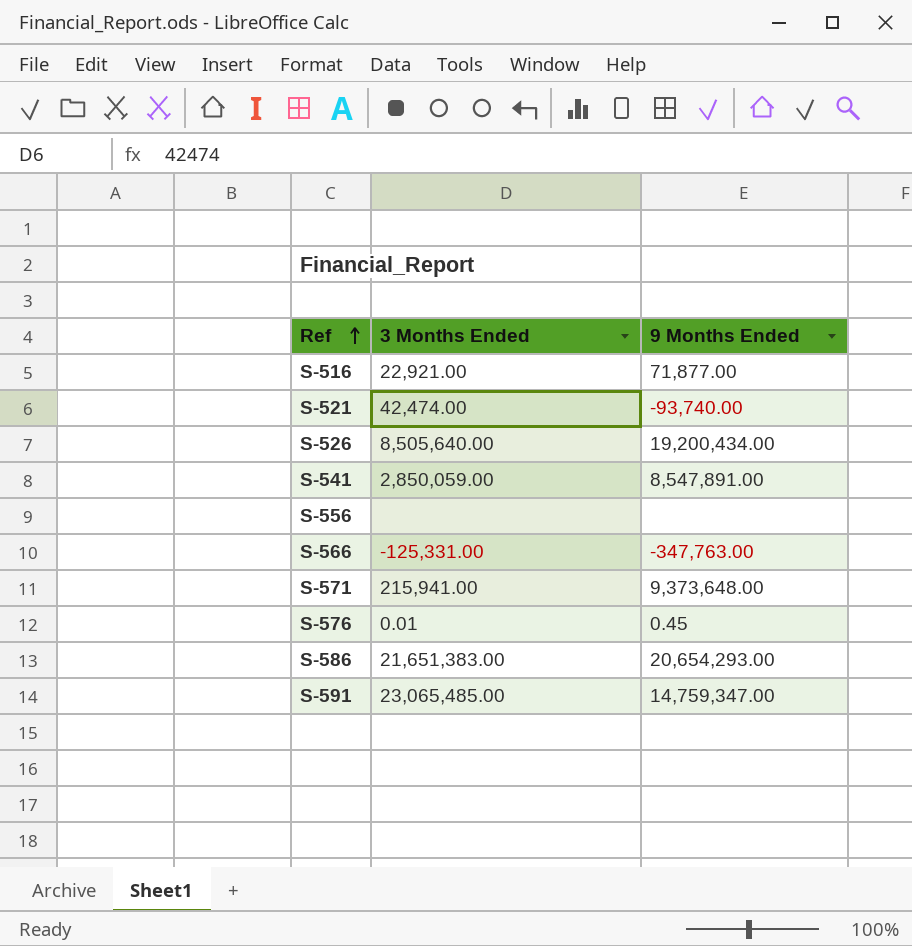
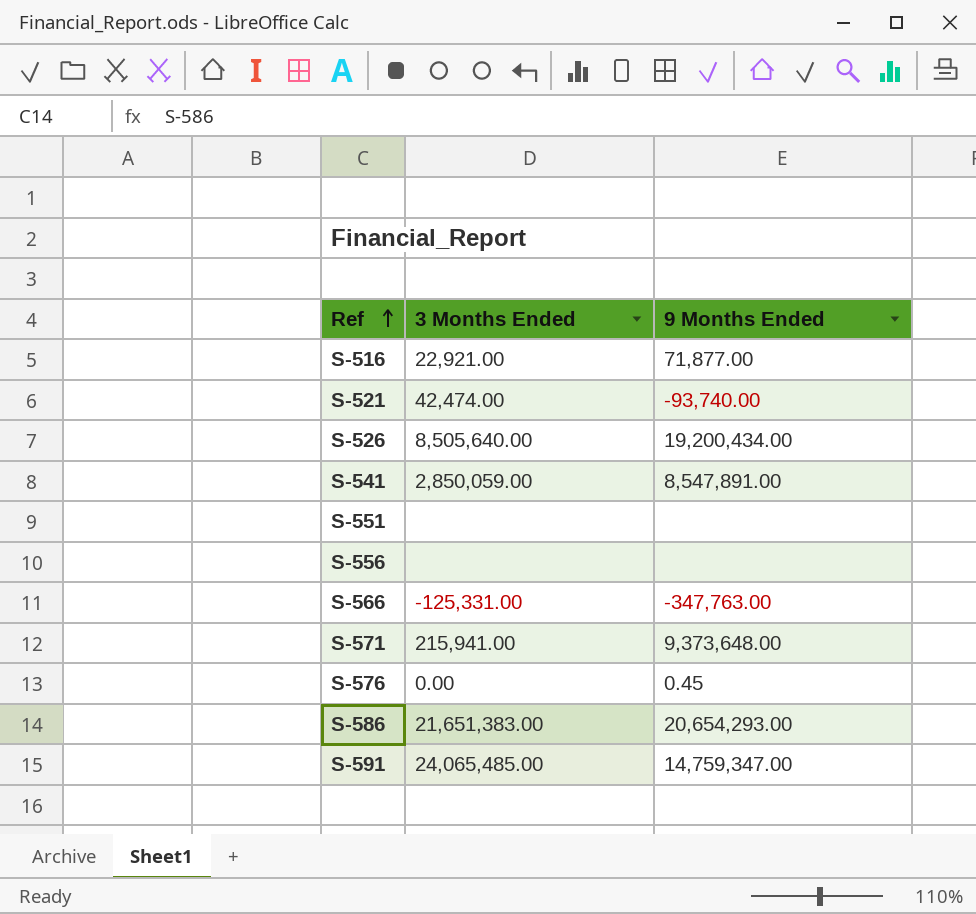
row S-551: none -> none | none
S-576 | 3 Months Ended: 0.01 -> 0.00
S-591 | 3 Months Ended: 23,065,485.00 -> 24,065,485.00

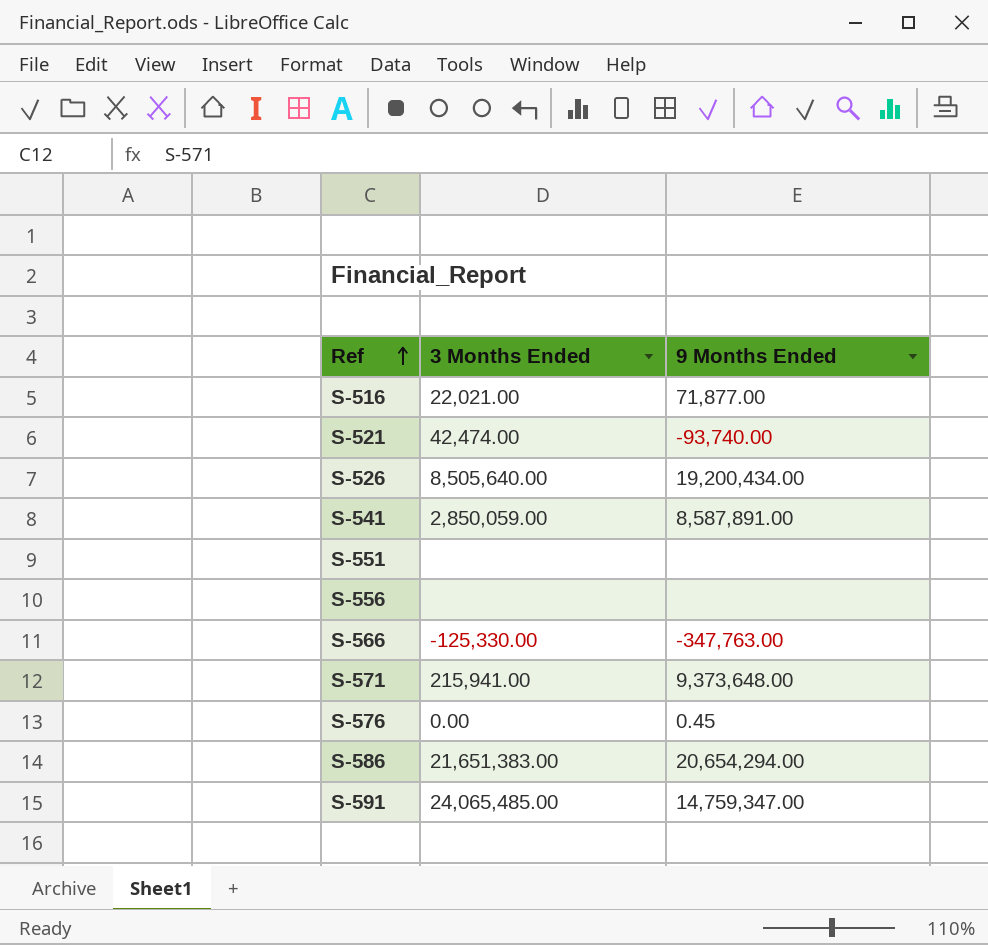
S-516 | 3 Months Ended: 22,921.00 -> 22,021.00
S-541 | 9 Months Ended: 8,547,891.00 -> 8,587,891.00
S-566 | 3 Months Ended: -125,331.00 -> -125,330.00
S-586 | 9 Months Ended: 20,654,293.00 -> 20,654,294.00

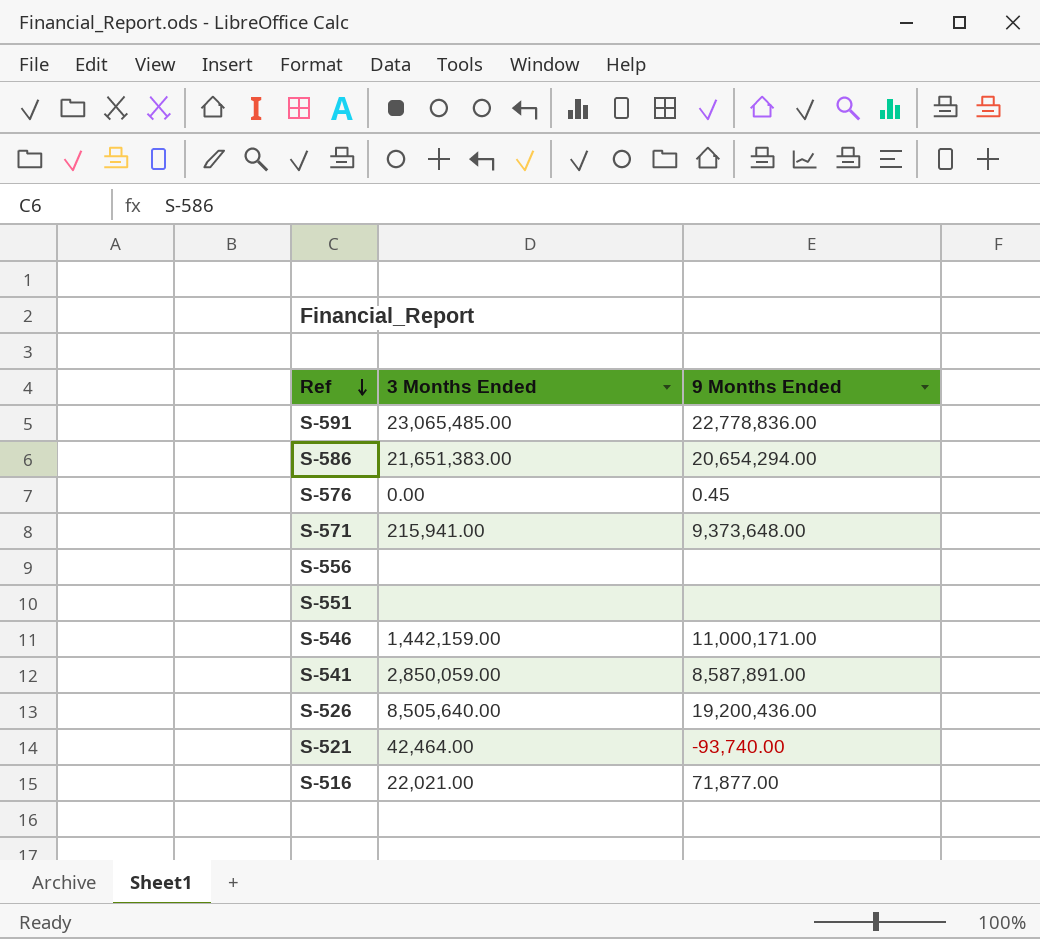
row order: Ref ascending -> Ref descending
row S-566: -125,330.00 | -347,763.00 -> none
S-591 | 3 Months Ended: 24,065,485.00 -> 23,065,485.00
S-591 | 9 Months Ended: 14,759,347.00 -> 22,778,836.00
row S-546: none -> 1,442,159.00 | 11,000,171.00
S-526 | 9 Months Ended: 19,200,434.00 -> 19,200,436.00
S-521 | 3 Months Ended: 42,474.00 -> 42,464.00

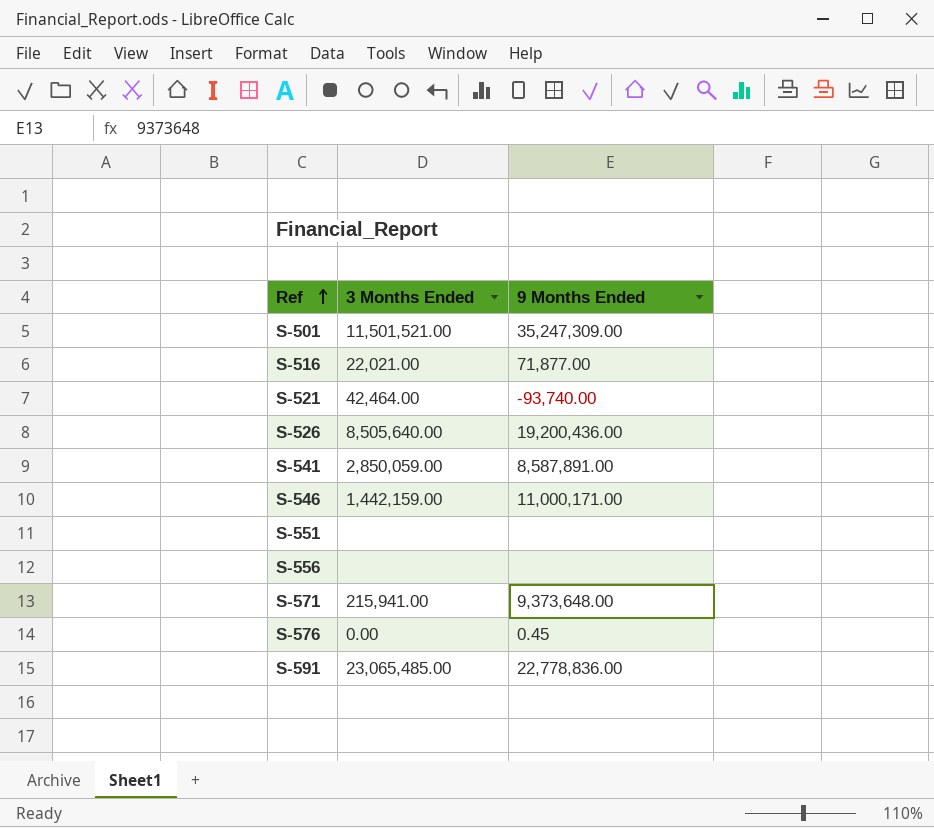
row order: Ref descending -> Ref ascending
row S-586: 21,651,383.00 | 20,654,294.00 -> none
row S-501: none -> 11,501,521.00 | 35,247,309.00

